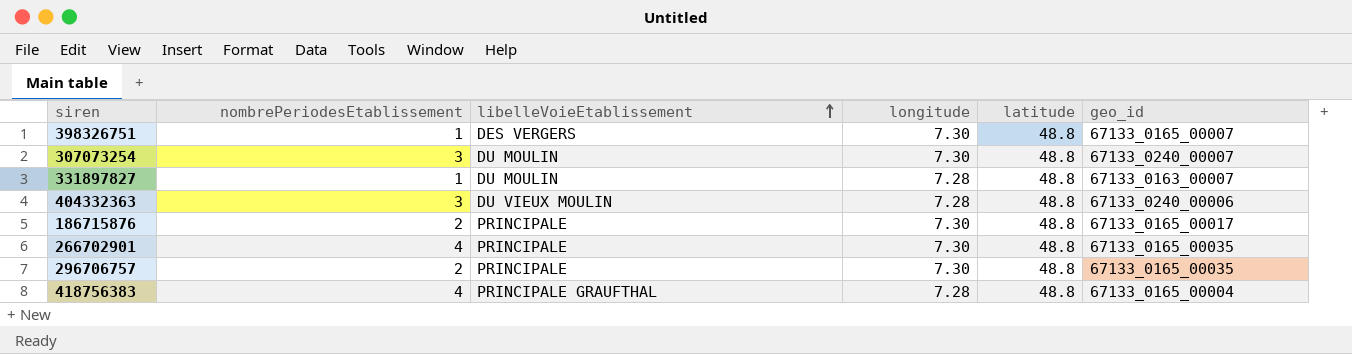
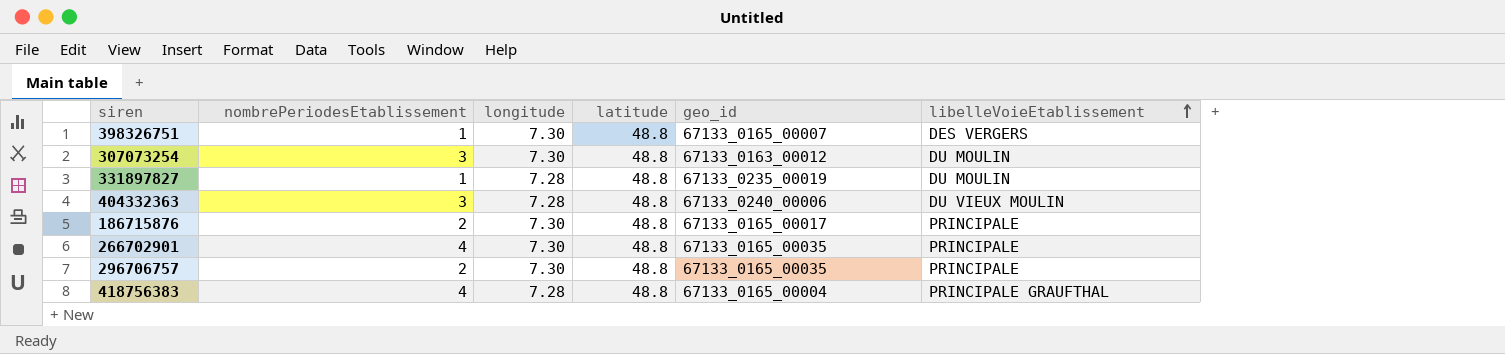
column libelleVoieEtablissement | position: 3 -> 6
307073254 | geo_id: 67133_0240_00007 -> 67133_0163_00012
331897827 | geo_id: 67133_0163_00007 -> 67133_0235_00019

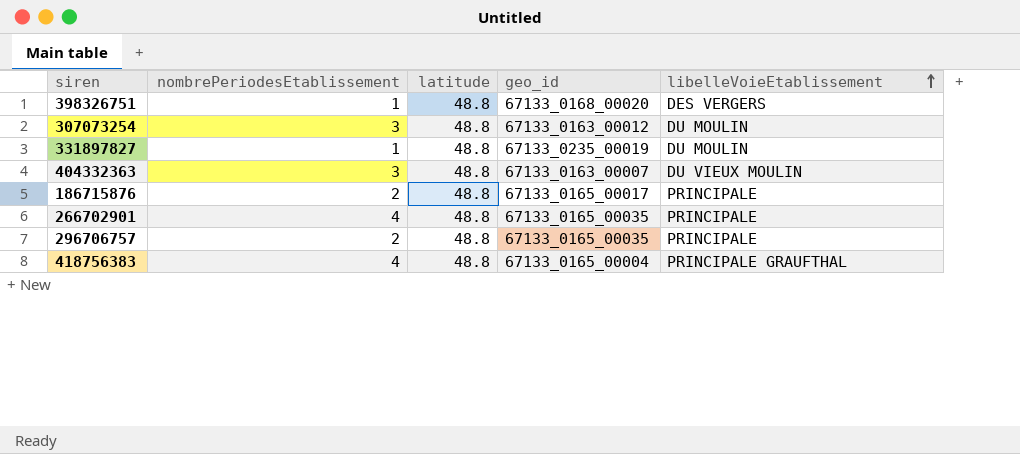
column longitude | position: 3 -> none
398326751 | geo_id: 67133_0165_00007 -> 67133_0168_00020
404332363 | geo_id: 67133_0240_00006 -> 67133_0163_00007

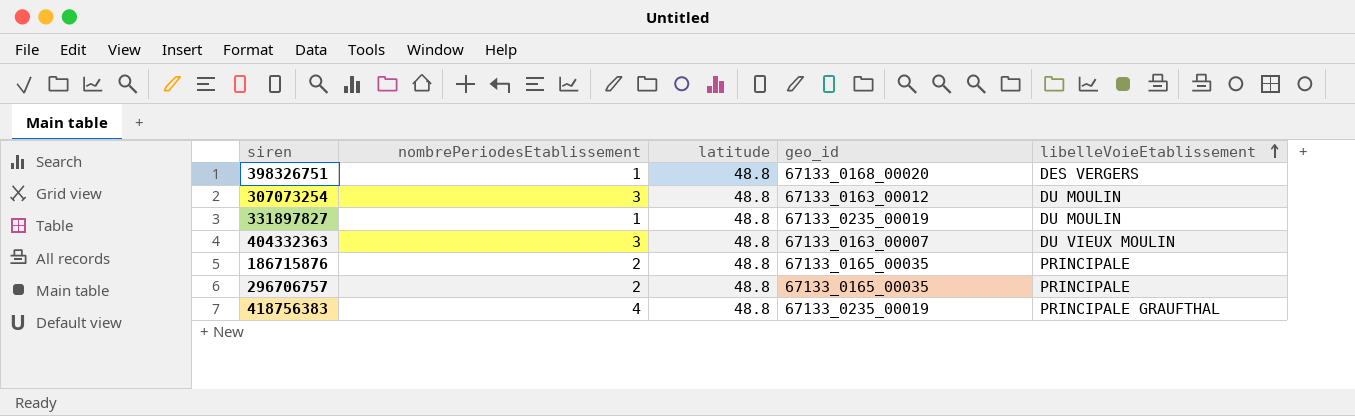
row 266702901: 4 | 48.8 | 67133_0165_00035 | PRINCIPALE -> none
186715876 | geo_id: 67133_0165_00017 -> 67133_0165_00035
418756383 | geo_id: 67133_0165_00004 -> 67133_0235_00019

